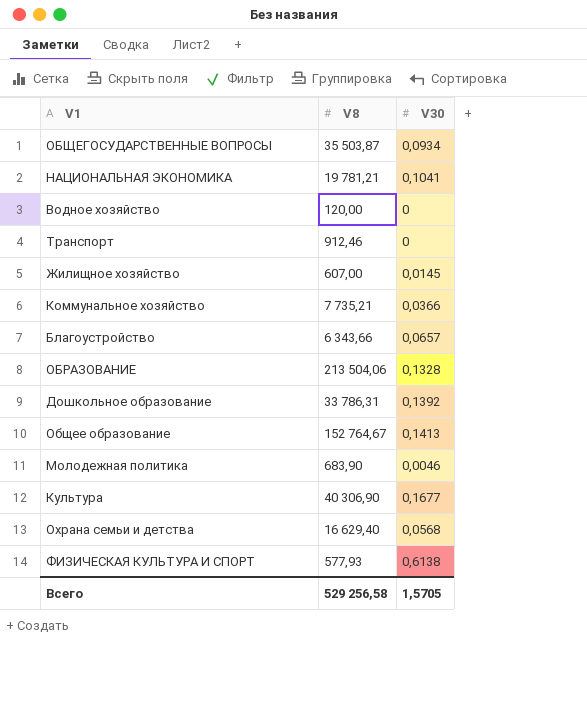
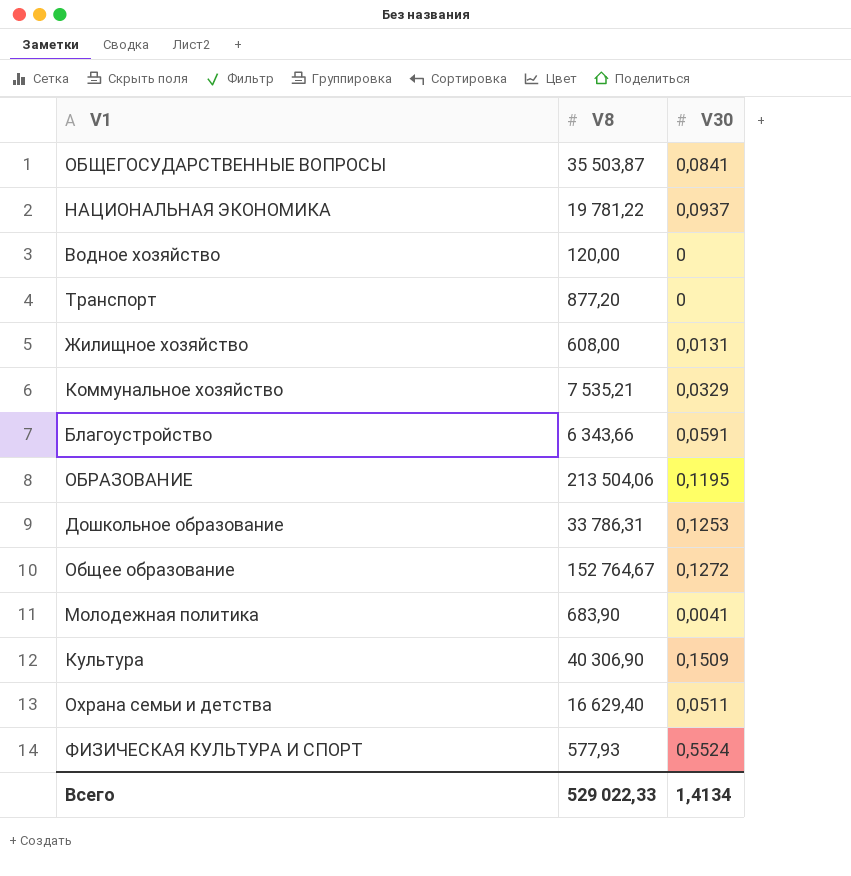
ОБЩЕГОСУДАРСТВЕННЫЕ ВОПРОСЫ | V30: 0,0934 -> 0,0841
НАЦИОНАЛЬНАЯ ЭКОНОМИКА | V8: 19 781,21 -> 19 781,22
НАЦИОНАЛЬНАЯ ЭКОНОМИКА | V30: 0,1041 -> 0,0937
Транспорт | V8: 912,46 -> 877,20
Жилищное хозяйство | V8: 607,00 -> 608,00
Жилищное хозяйство | V30: 0,0145 -> 0,0131
Коммунальное хозяйство | V8: 7 735,21 -> 7 535,21
Коммунальное хозяйство | V30: 0,0366 -> 0,0329
Благоустройство | V30: 0,0657 -> 0,0591
ОБРАЗОВАНИЕ | V30: 0,1328 -> 0,1195
Дошкольное образование | V30: 0,1392 -> 0,1253
Общее образование | V30: 0,1413 -> 0,1272
Молодежная политика | V30: 0,0046 -> 0,0041
Культура | V30: 0,1677 -> 0,1509
Охрана семьи и детства | V30: 0,0568 -> 0,0511
ФИЗИЧЕСКАЯ КУЛЬТУРА И СПОРТ | V30: 0,6138 -> 0,5524
Всего | V8: 529 256,58 -> 529 022,33
Всего | V30: 1,5705 -> 1,4134

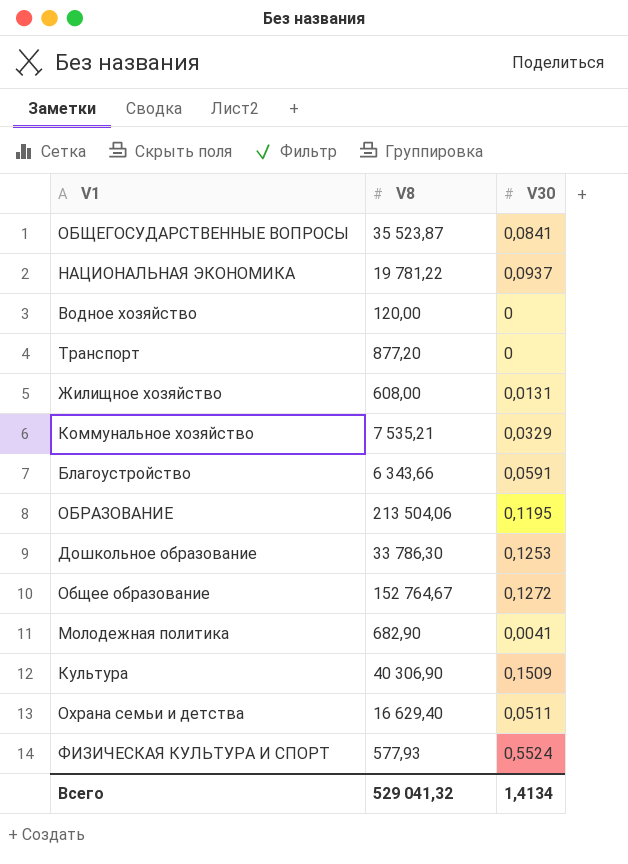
ОБЩЕГОСУДАРСТВЕННЫЕ ВОПРОСЫ | V8: 35 503,87 -> 35 523,87
Дошкольное образование | V8: 33 786,31 -> 33 786,30
Молодежная политика | V8: 683,90 -> 682,90
Всего | V8: 529 022,33 -> 529 041,32

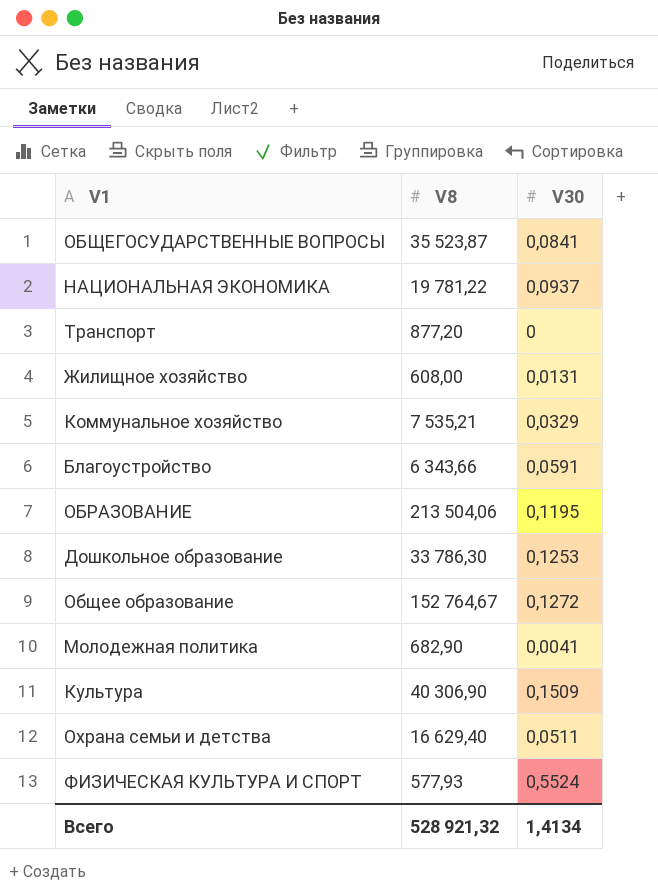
row Водное хозяйство: 120,00 | 0 -> none
Всего | V8: 529 041,32 -> 528 921,32

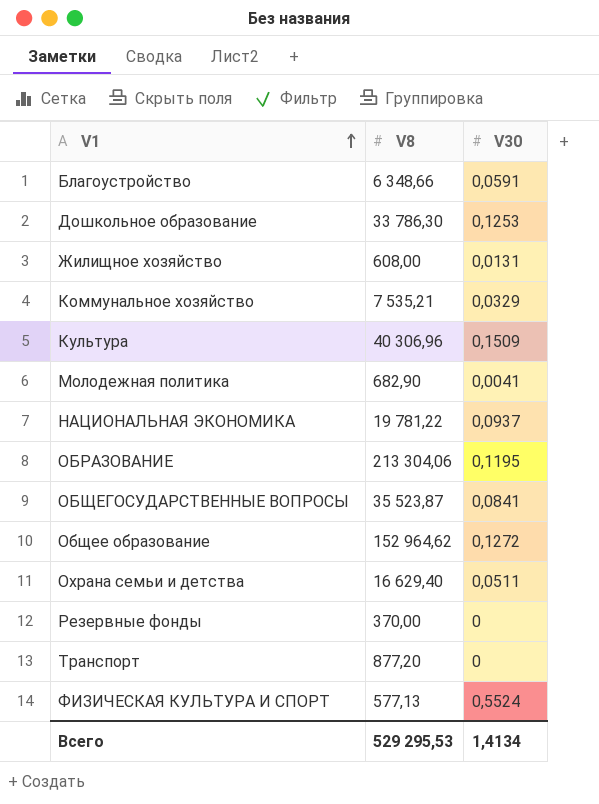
row order: none -> V1 ascending
Благоустройство | V8: 6 343,66 -> 6 348,66
Культура | V8: 40 306,90 -> 40 306,96
ОБРАЗОВАНИЕ | V8: 213 504,06 -> 213 304,06
Общее образование | V8: 152 764,67 -> 152 964,62
row Резервные фонды: none -> 370,00 | 0
ФИЗИЧЕСКАЯ КУЛЬТУРА И СПОРТ | V8: 577,93 -> 577,13
Всего | V8: 528 921,32 -> 529 295,53

